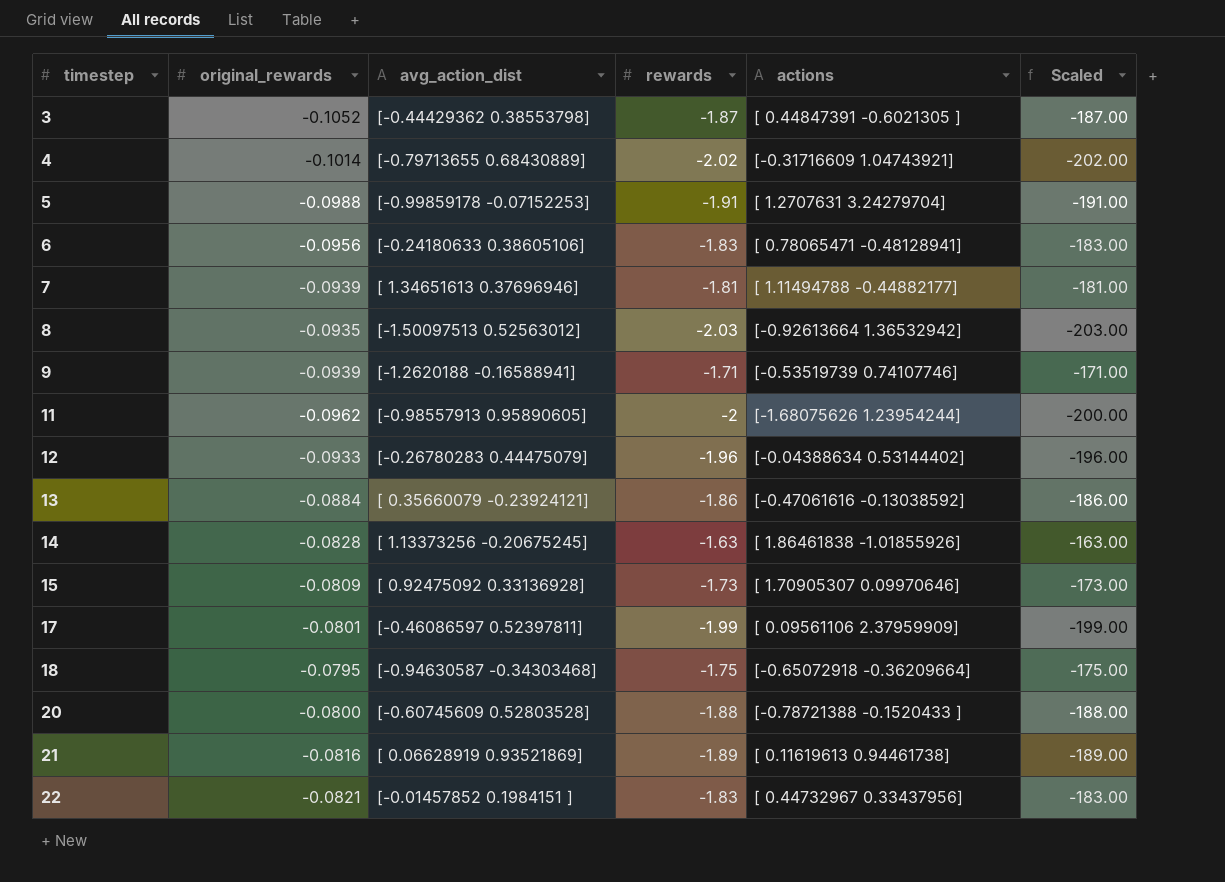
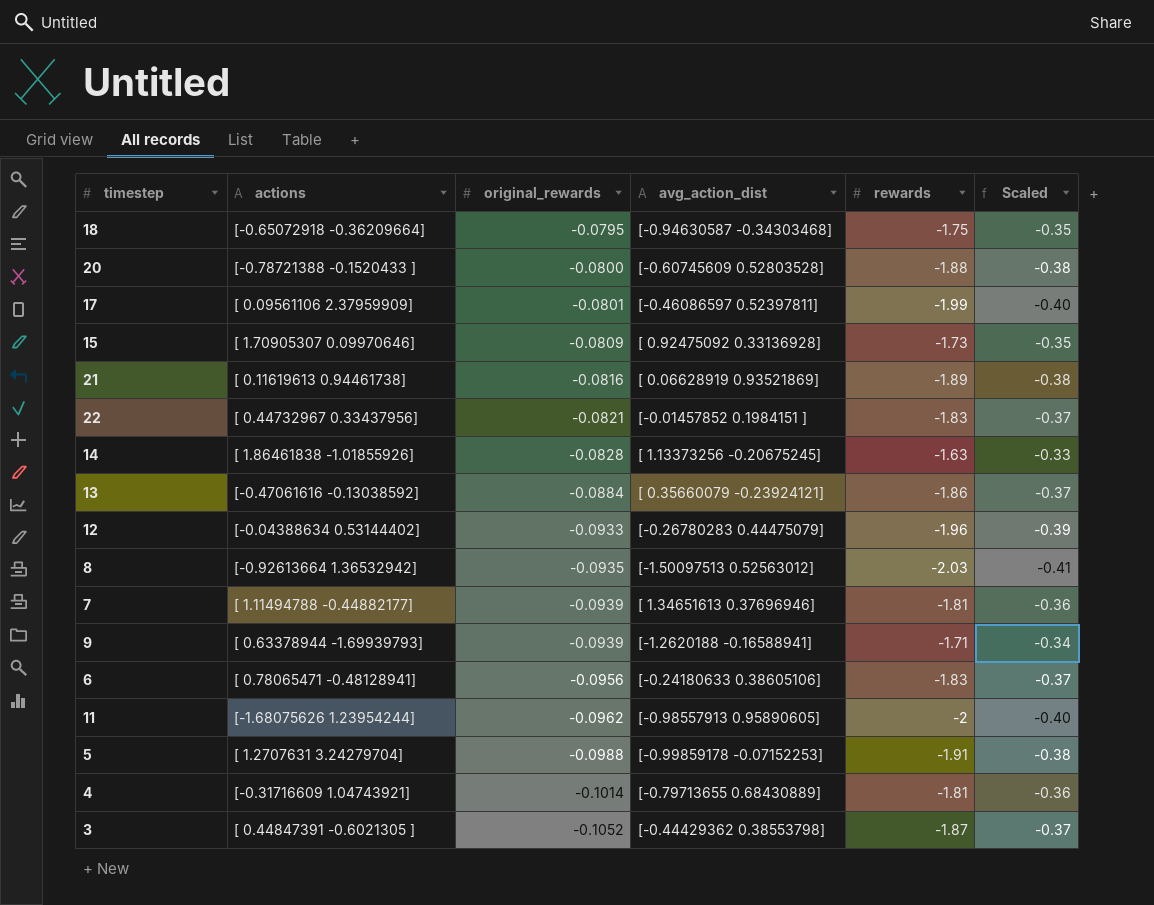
row order: timestep ascending -> original_rewards descending
column actions | position: 5 -> 2
column Scaled | formula: [rewards] * 100 -> [rewards] * 0.2
9 | actions: [-0.53519739 0.74107746] -> [ 0.63378944 -1.69939793]
4 | rewards: -2.02 -> -1.81

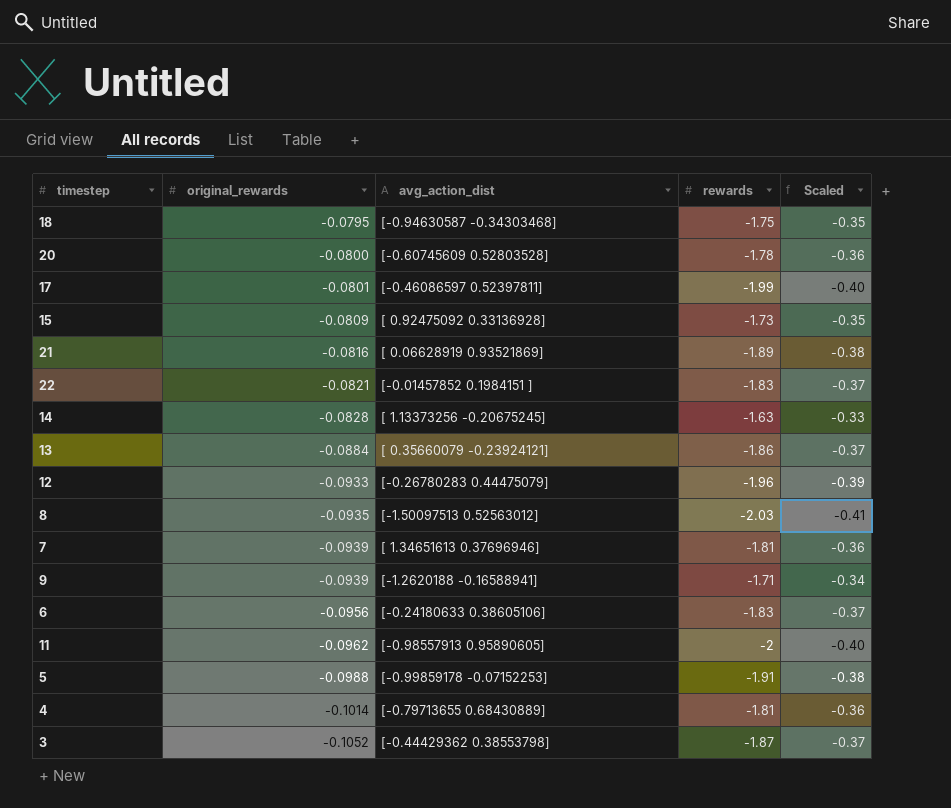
column actions | position: 2 -> none
20 | rewards: -1.88 -> -1.78
20 | Scaled: -0.38 -> -0.36

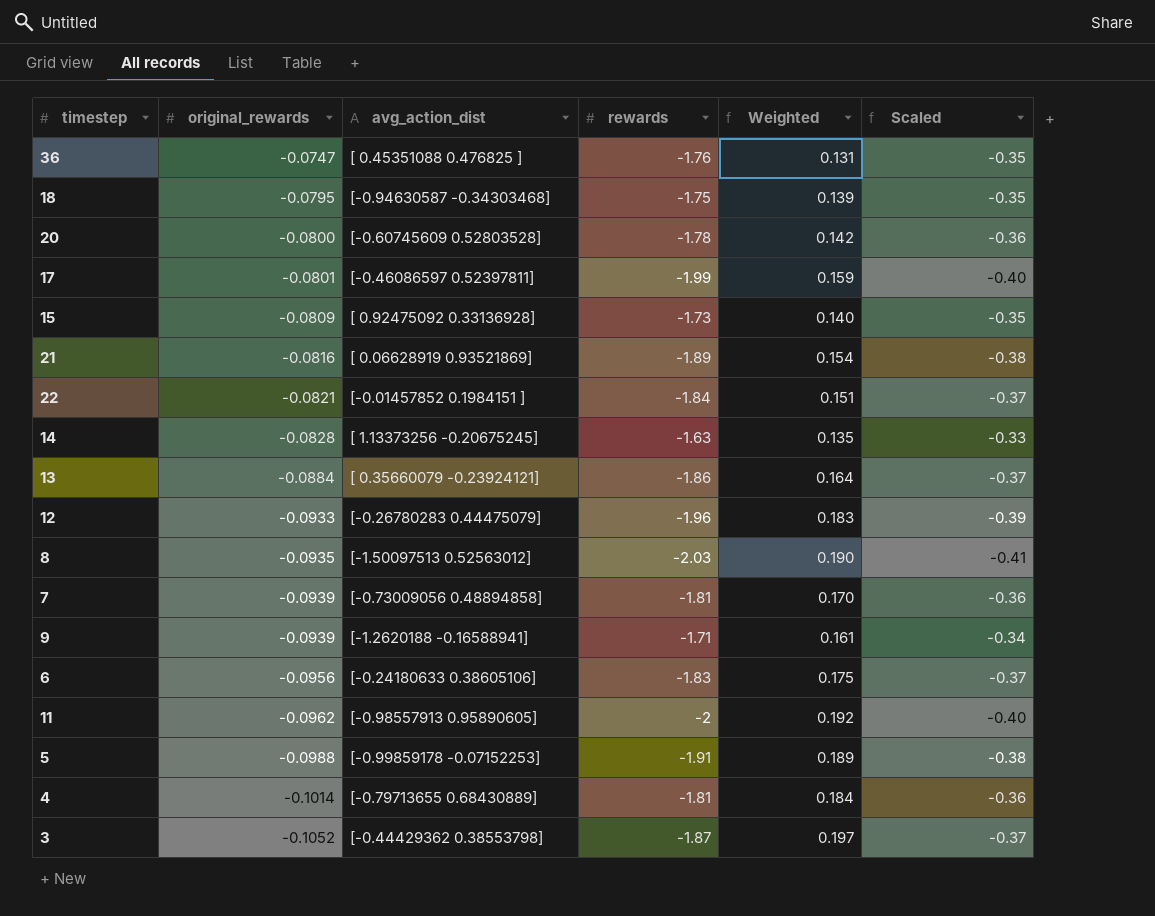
column Weighted | formula: none -> [original_rewards] * [rewards]
row 36: none -> -0.0747 | [ 0.45351088 0.476825 ] | -1.76 | 0.131 | -0.35
22 | rewards: -1.83 -> -1.84
7 | avg_action_dist: [ 1.34651613 0.37696946] -> [-0.73009056 0.48894858]

